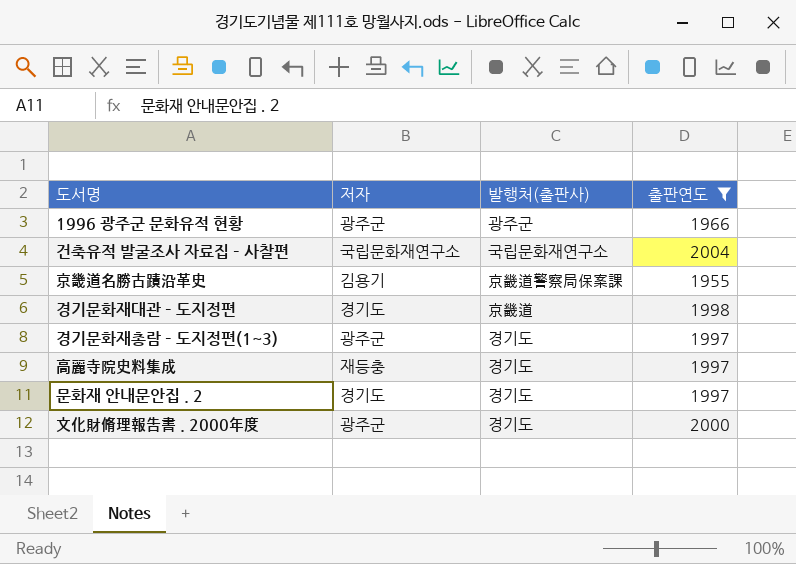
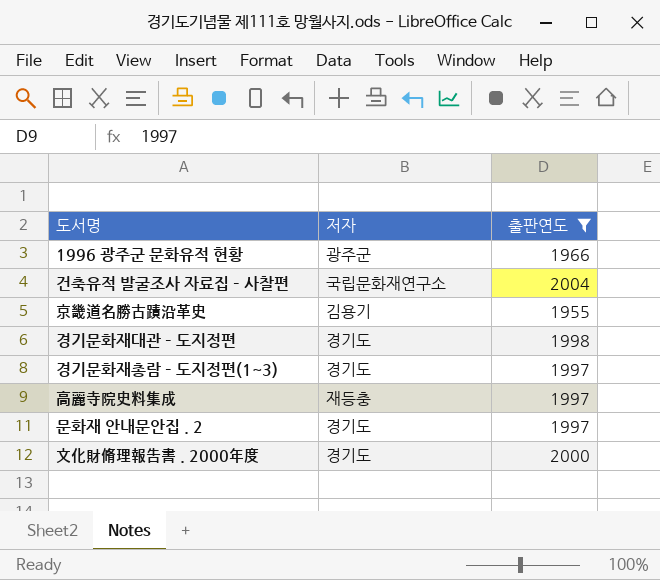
column 발행처(출판사) | position: 3 -> none
경기문화재총람 – 도지정편(1~3) | 저자: 광주군 -> 경기도
文化財脩理報告書 . 2000年度 | 저자: 광주군 -> 경기도

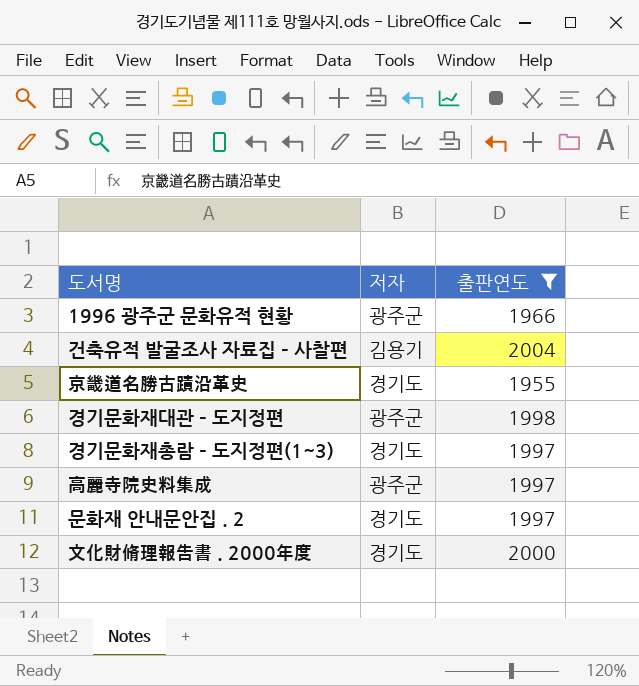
건축유적 발굴조사 자료집 – 사찰편 | 저자: 국립문화재연구소 -> 김용기
京畿道名勝古蹟沿革史 | 저자: 김용기 -> 경기도
경기문화재대관 – 도지정편 | 저자: 경기도 -> 광주군
高麗寺院史料集成 | 저자: 재등충 -> 광주군

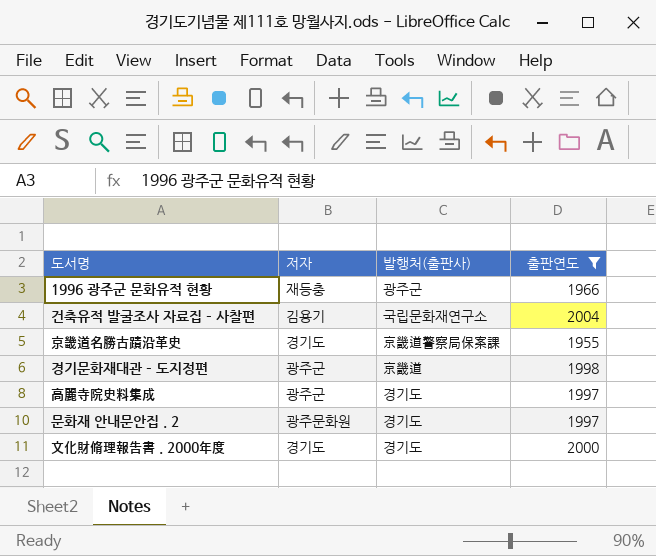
column 발행처(출판사) | position: none -> 3
row 경기문화재총람 – 도지정편(1~3): 경기도 | 1997 -> none
1996 광주군 문화유적 현황 | 저자: 광주군 -> 재등충
문화재 안내문안집 . 2 | 저자: 경기도 -> 광주문화원

